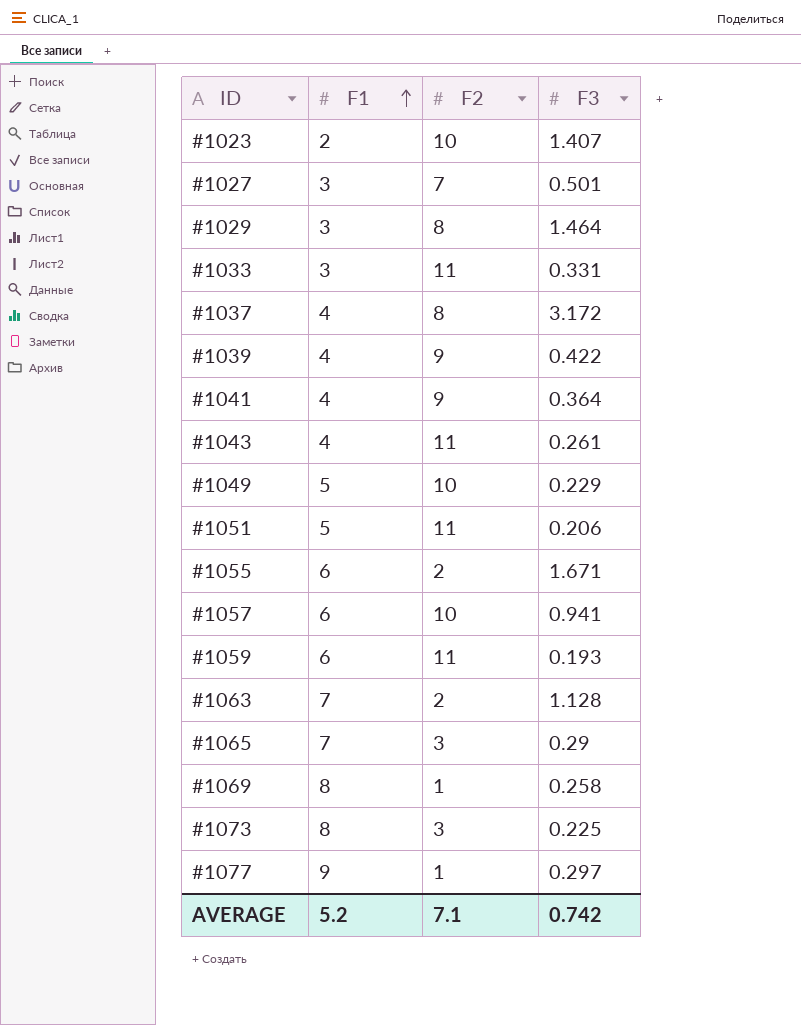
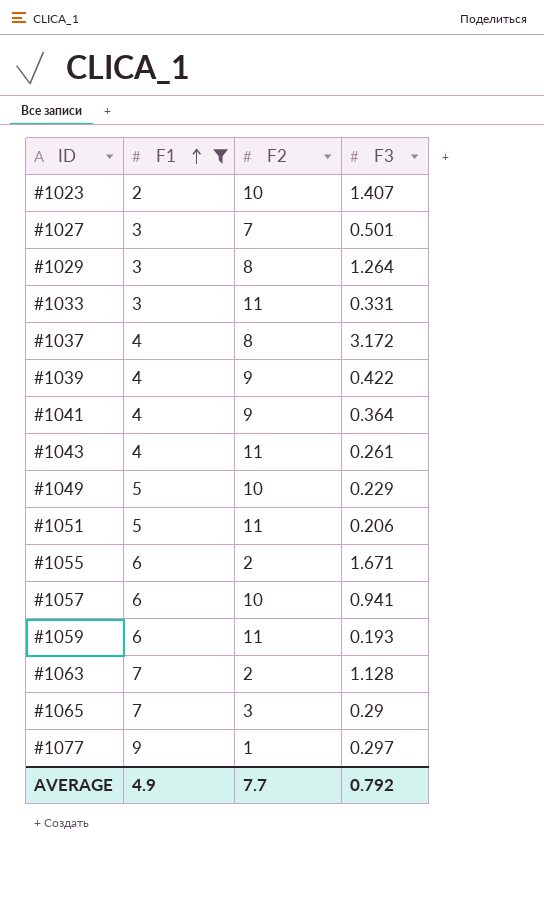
filter: none -> F1 != 8
#1029 | F3: 1.464 -> 1.264
AVERAGE | F1: 5.2 -> 4.9
AVERAGE | F2: 7.1 -> 7.7
AVERAGE | F3: 0.742 -> 0.792

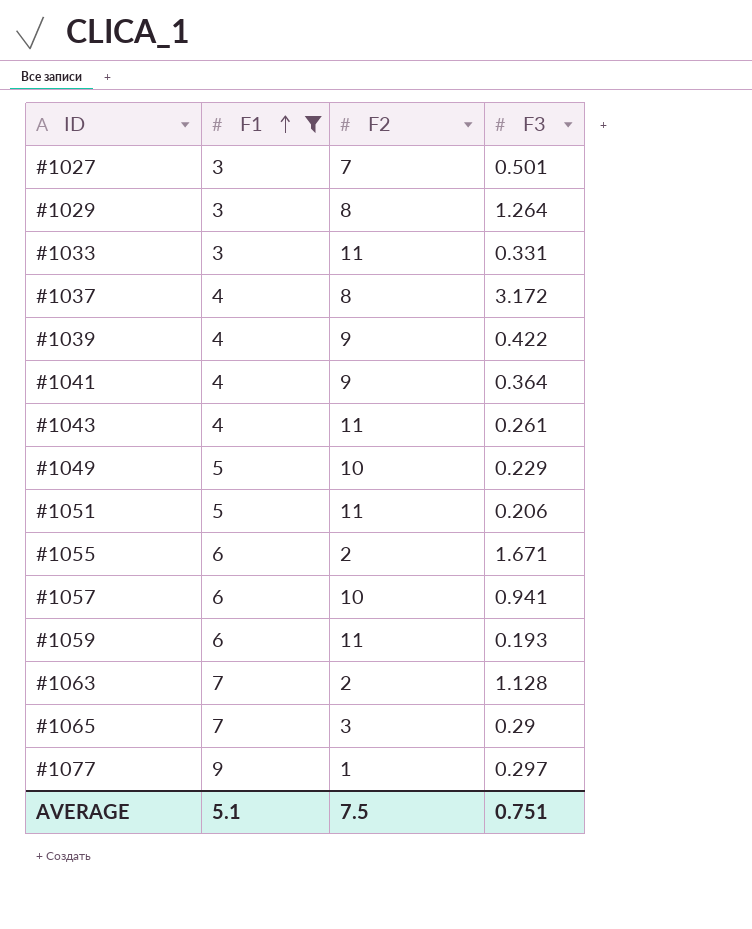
row #1023: 2 | 10 | 1.407 -> none
AVERAGE | F1: 4.9 -> 5.1
AVERAGE | F2: 7.7 -> 7.5
AVERAGE | F3: 0.792 -> 0.751

